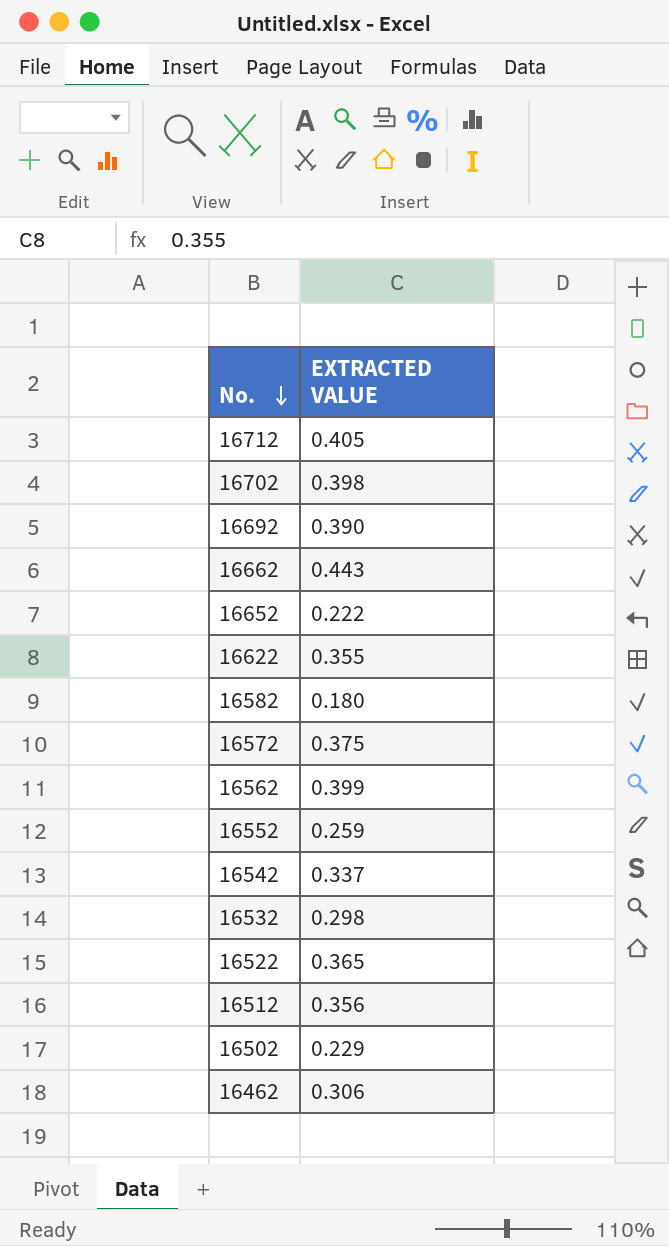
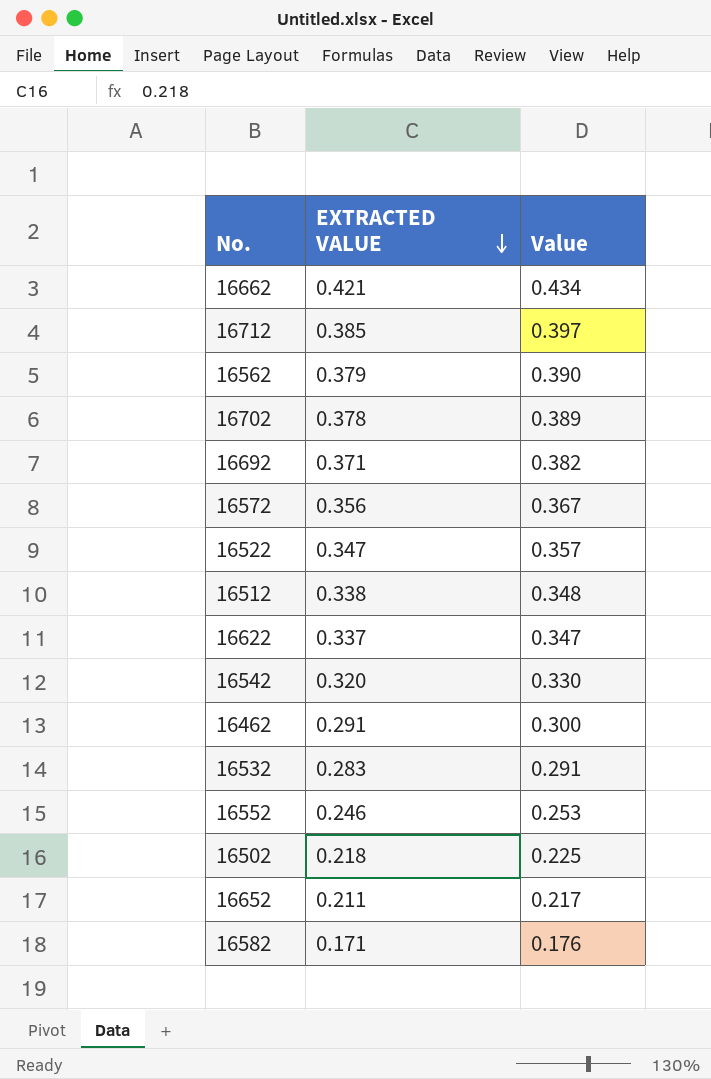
row order: No. descending -> EXTRACTED VALUE descending
column Value | formula: none -> [EXTRACTED VALUE] * 1.03
16662 | EXTRACTED VALUE: 0.443 -> 0.421
16712 | EXTRACTED VALUE: 0.405 -> 0.385
16562 | EXTRACTED VALUE: 0.399 -> 0.379
16702 | EXTRACTED VALUE: 0.398 -> 0.378
16692 | EXTRACTED VALUE: 0.390 -> 0.371
16572 | EXTRACTED VALUE: 0.375 -> 0.356
16522 | EXTRACTED VALUE: 0.365 -> 0.347
16512 | EXTRACTED VALUE: 0.356 -> 0.338
16622 | EXTRACTED VALUE: 0.355 -> 0.337
16542 | EXTRACTED VALUE: 0.337 -> 0.320
16462 | EXTRACTED VALUE: 0.306 -> 0.291
16532 | EXTRACTED VALUE: 0.298 -> 0.283
16552 | EXTRACTED VALUE: 0.259 -> 0.246
16502 | EXTRACTED VALUE: 0.229 -> 0.218
16652 | EXTRACTED VALUE: 0.222 -> 0.211
16582 | EXTRACTED VALUE: 0.180 -> 0.171

